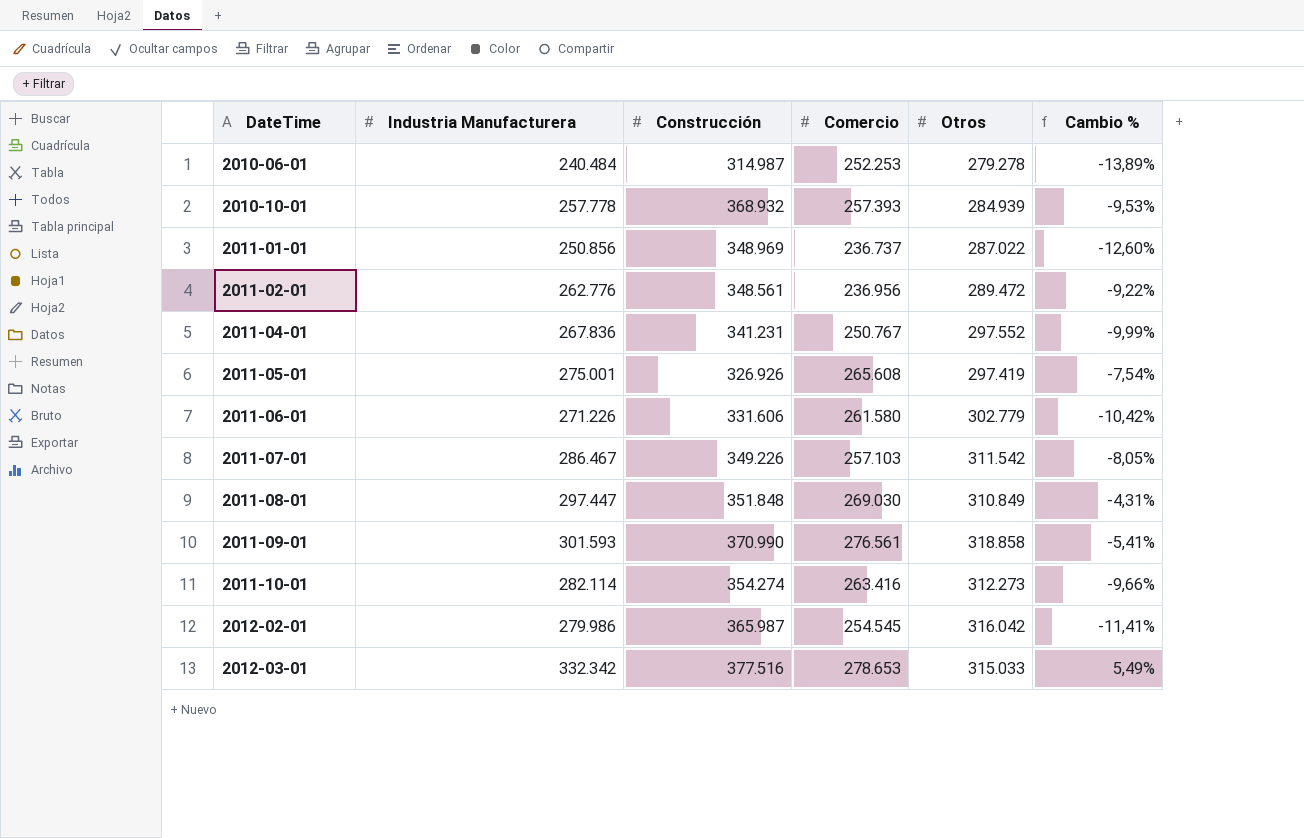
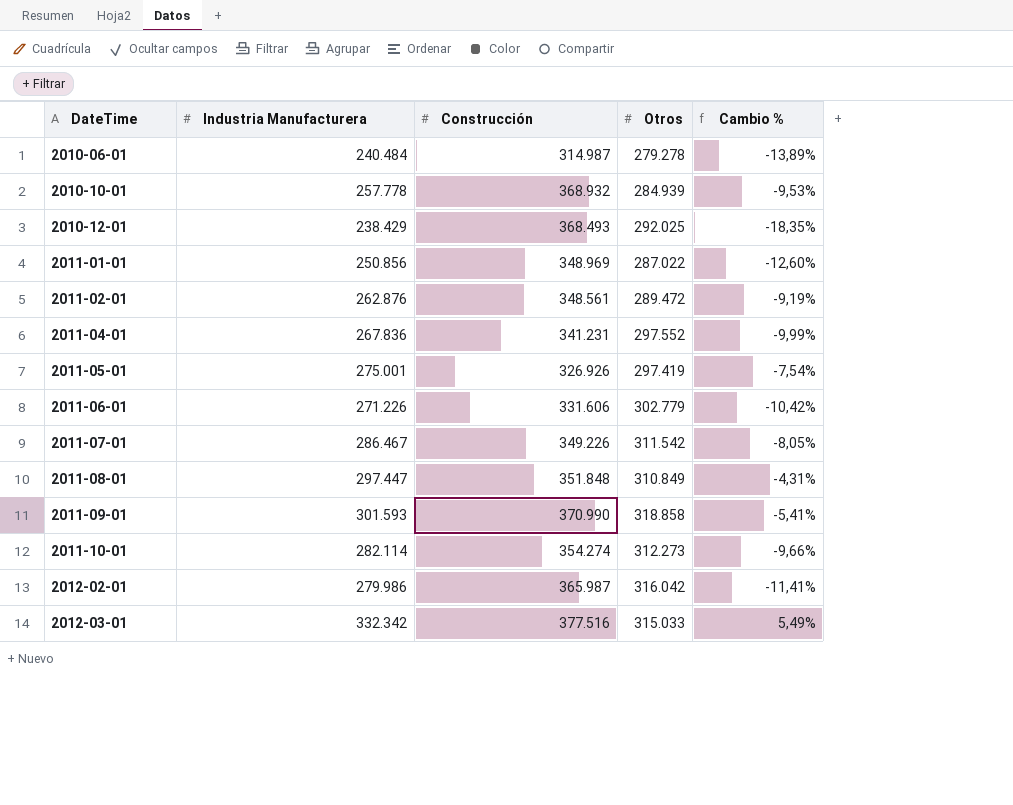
column Comercio | position: 4 -> none
row 2010-12-01: none -> 238.429 | 368.493 | 292.025 | -18,35%
2011-02-01 | Industria Manufacturera: 262.776 -> 262.876
2011-02-01 | Cambio %: -9,22% -> -9,19%

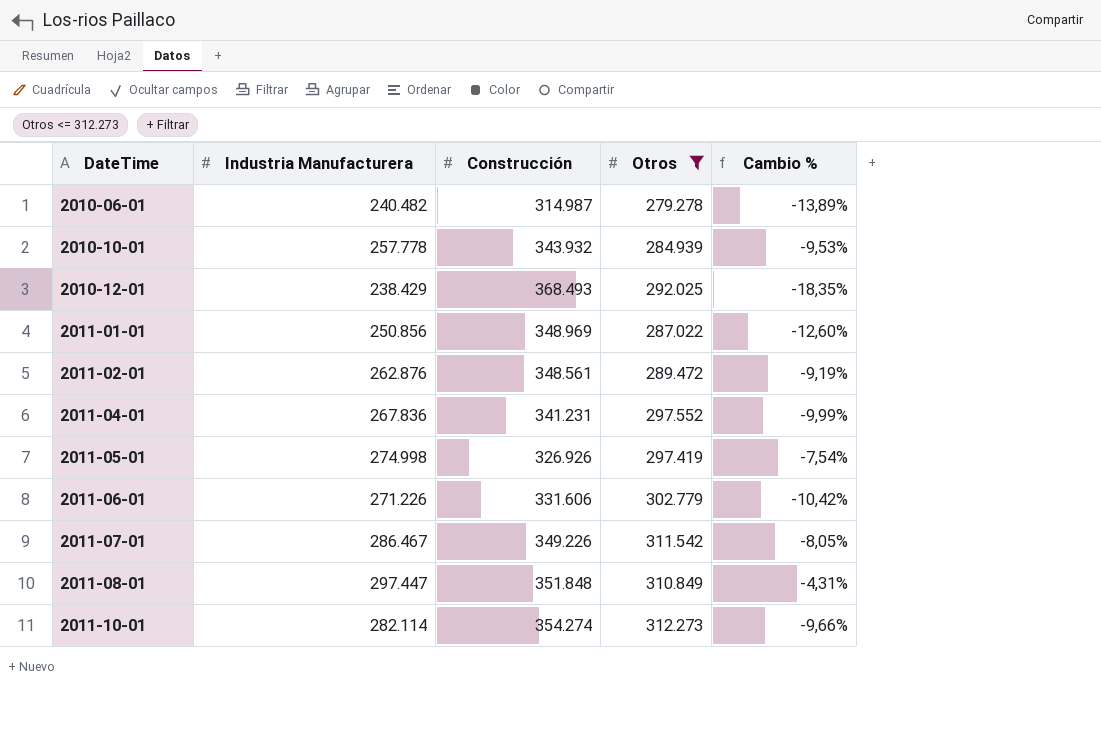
filter: none -> Otros <= 312.273
2010-06-01 | Industria Manufacturera: 240.484 -> 240.482
2010-10-01 | Construcción: 368.932 -> 343.932
2011-05-01 | Industria Manufacturera: 275.001 -> 274.998

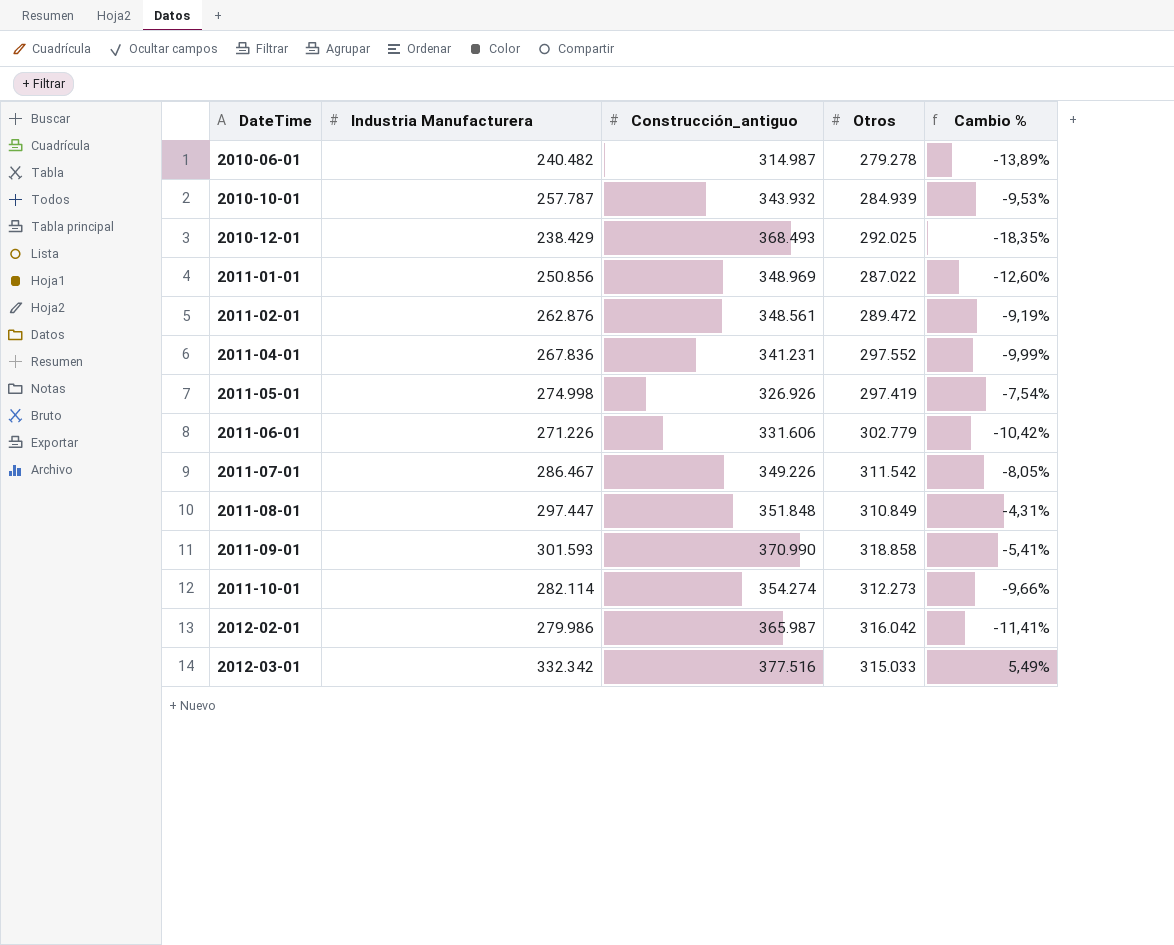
filter: Otros <= 312.273 -> none
column name: Construcción -> Construcción_antiguo
2010-10-01 | Industria Manufacturera: 257.778 -> 257.787

